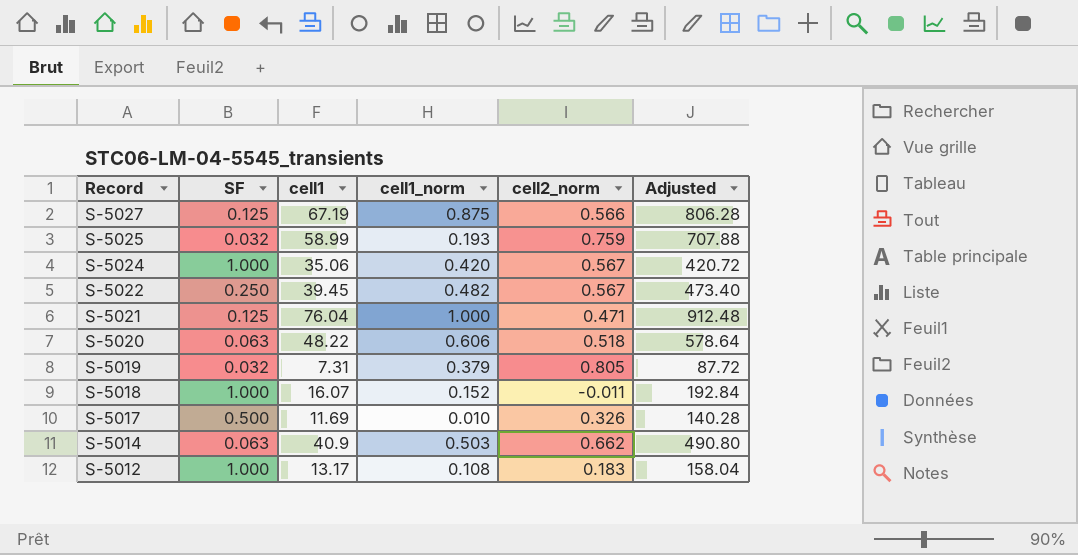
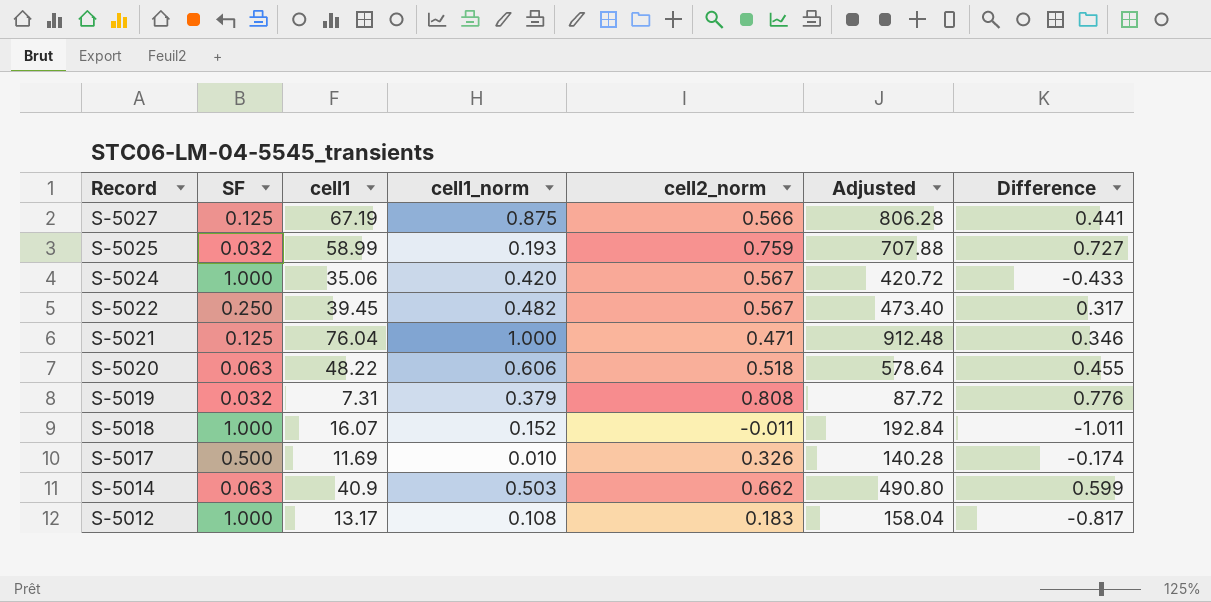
column Difference | formula: none -> [cell2_norm] - [SF]
S-5019 | cell2_norm: 0.805 -> 0.808

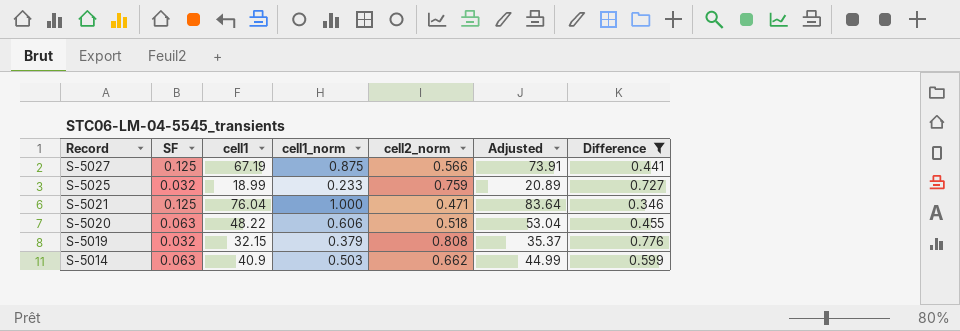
filter: none -> Difference >= 0.346
column Adjusted | formula: [cell1] * 12 -> [cell1] * 1.1
S-5025 | cell1: 58.99 -> 18.99
S-5025 | cell1_norm: 0.193 -> 0.233
S-5019 | cell1: 7.31 -> 32.15

